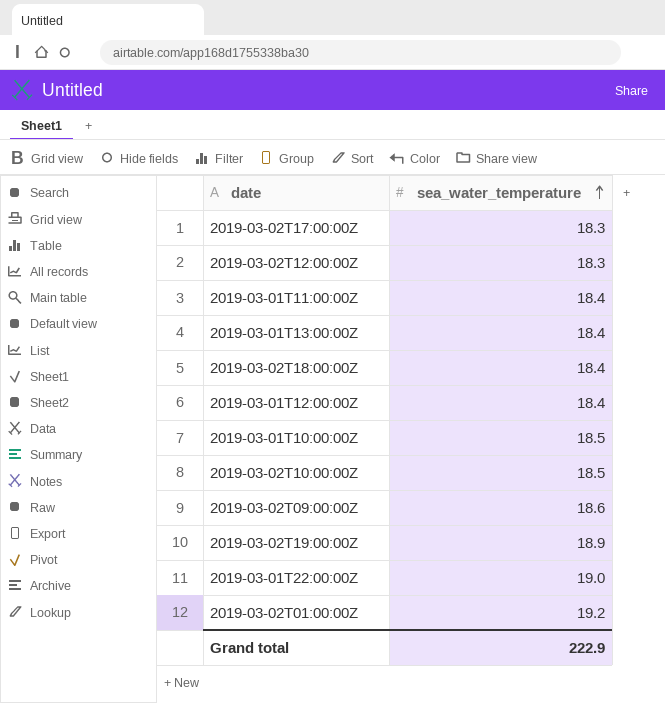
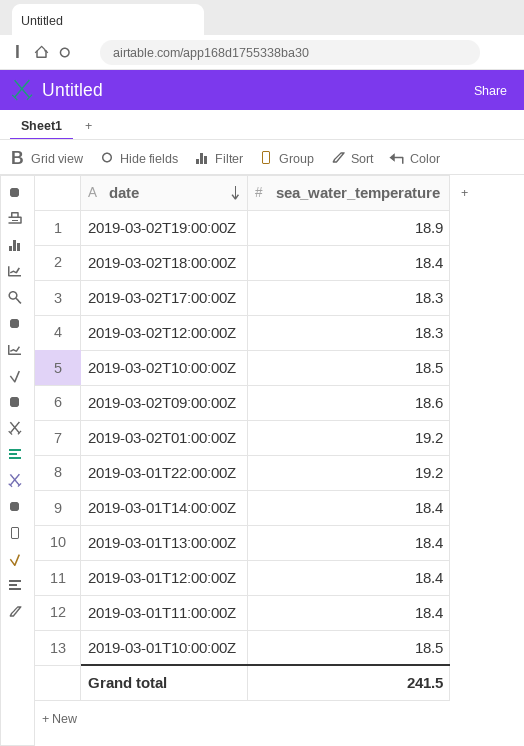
row order: sea_water_temperature ascending -> date descending
2019-03-01T22:00:00Z | sea_water_temperature: 19.0 -> 19.2
row 2019-03-01T14:00:00Z: none -> 18.4
Grand total | sea_water_temperature: 222.9 -> 241.5

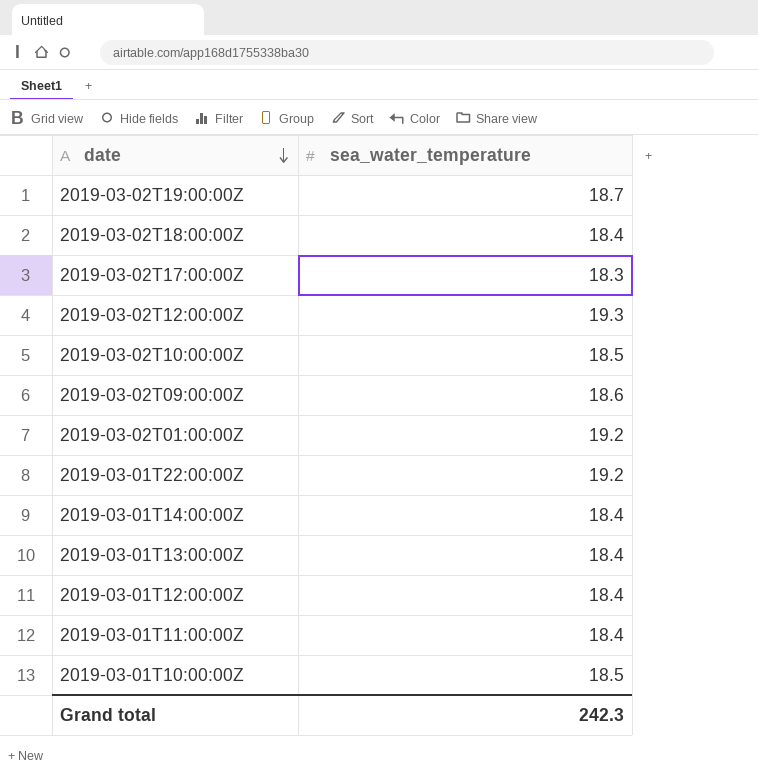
2019-03-02T19:00:00Z | sea_water_temperature: 18.9 -> 18.7
2019-03-02T12:00:00Z | sea_water_temperature: 18.3 -> 19.3
Grand total | sea_water_temperature: 241.5 -> 242.3

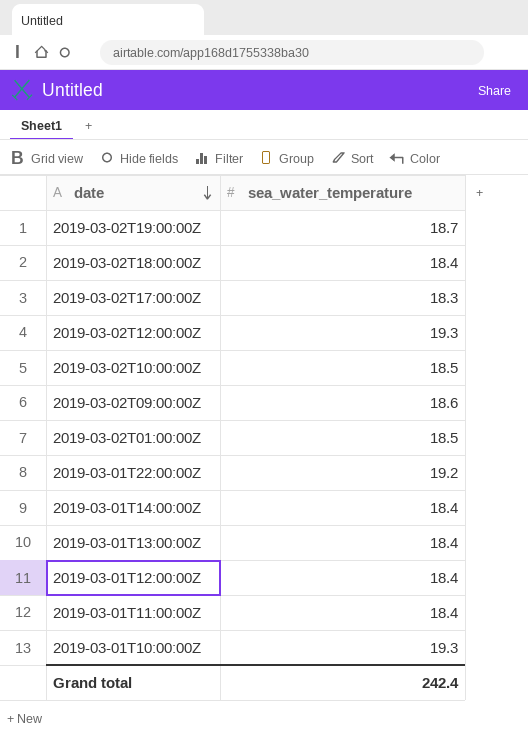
2019-03-02T01:00:00Z | sea_water_temperature: 19.2 -> 18.5
2019-03-01T10:00:00Z | sea_water_temperature: 18.5 -> 19.3
Grand total | sea_water_temperature: 242.3 -> 242.4

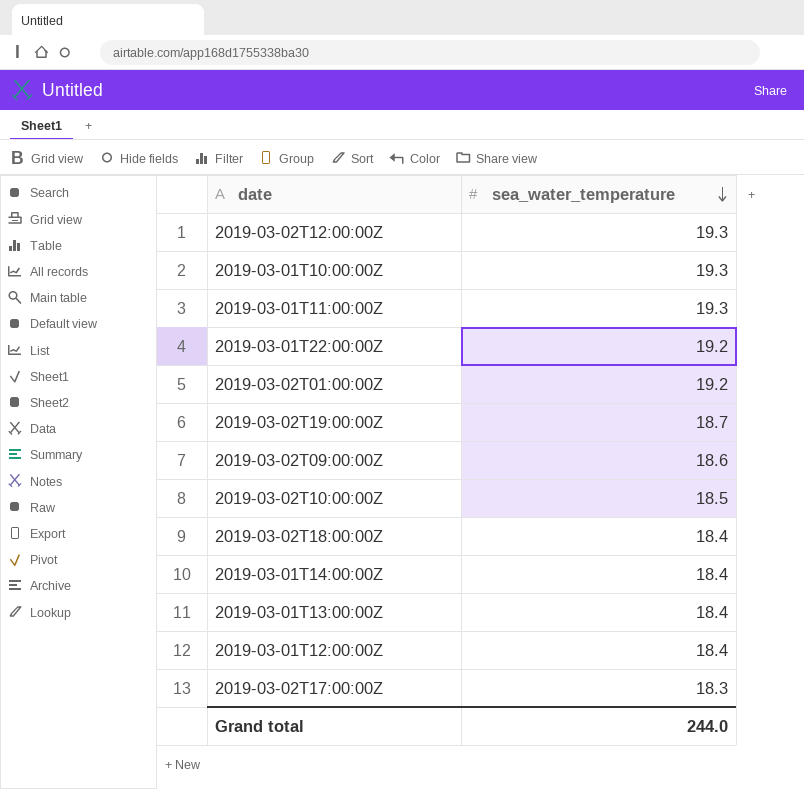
row order: date descending -> sea_water_temperature descending
2019-03-01T11:00:00Z | sea_water_temperature: 18.4 -> 19.3
2019-03-02T01:00:00Z | sea_water_temperature: 18.5 -> 19.2
Grand total | sea_water_temperature: 242.4 -> 244.0

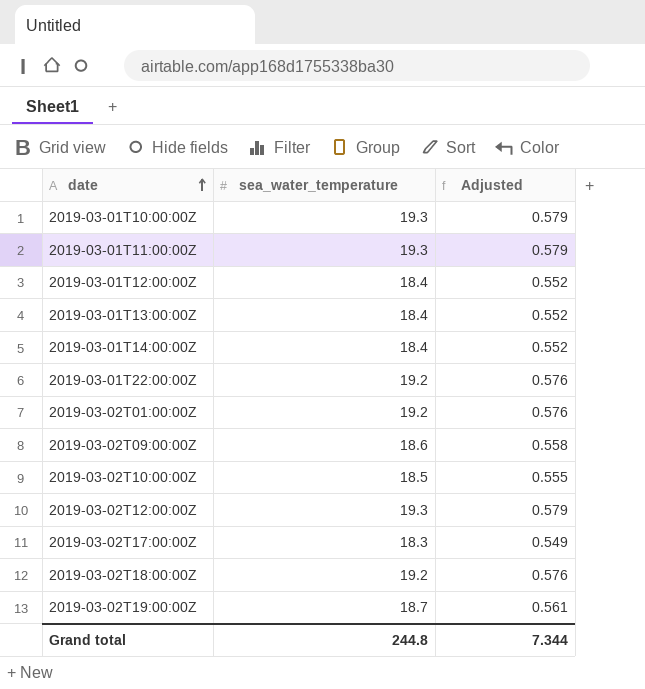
row order: sea_water_temperature descending -> date ascending
column Adjusted | formula: none -> [sea_water_temperature] * 0.03
2019-03-02T18:00:00Z | sea_water_temperature: 18.4 -> 19.2
Grand total | sea_water_temperature: 244.0 -> 244.8

